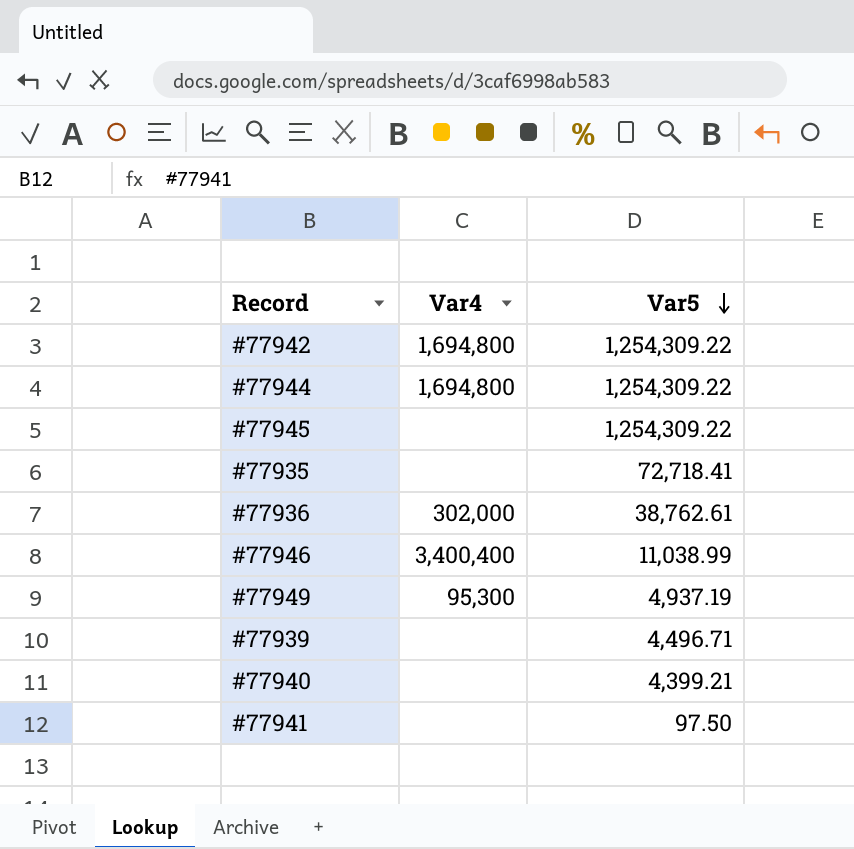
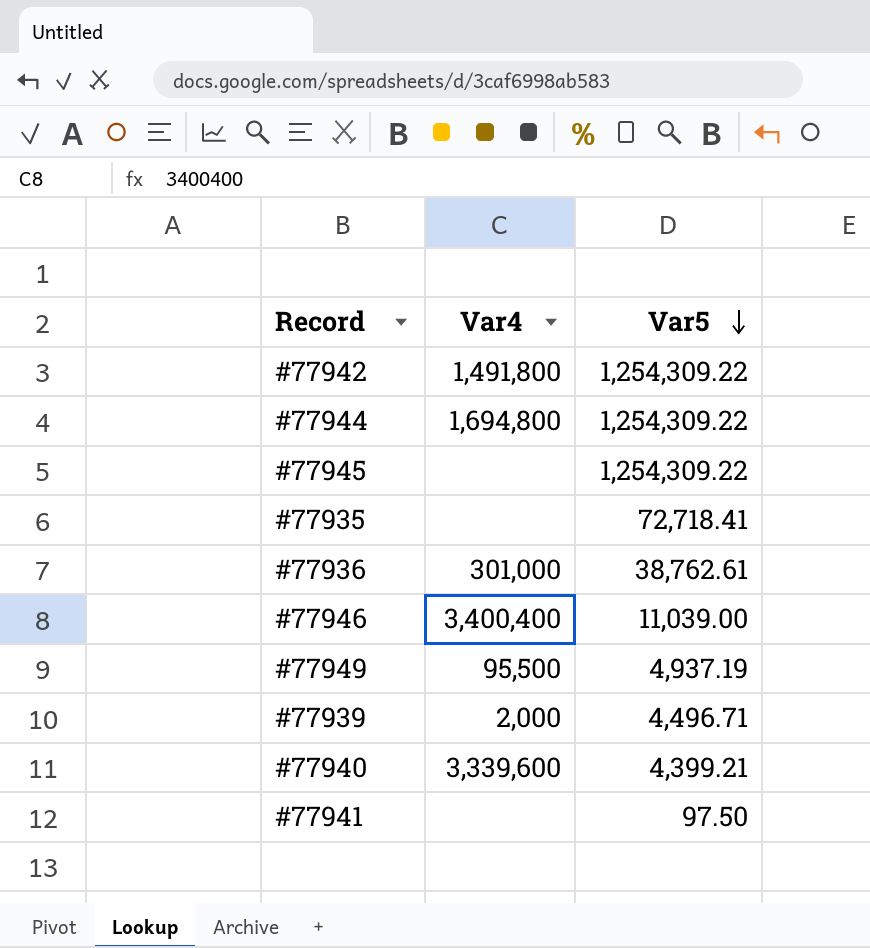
#77942 | Var4: 1,694,800 -> 1,491,800
#77936 | Var4: 302,000 -> 301,000
#77946 | Var5: 11,038.99 -> 11,039.00
#77949 | Var4: 95,300 -> 95,500
#77939 | Var4: none -> 2,000
#77940 | Var4: none -> 3,339,600

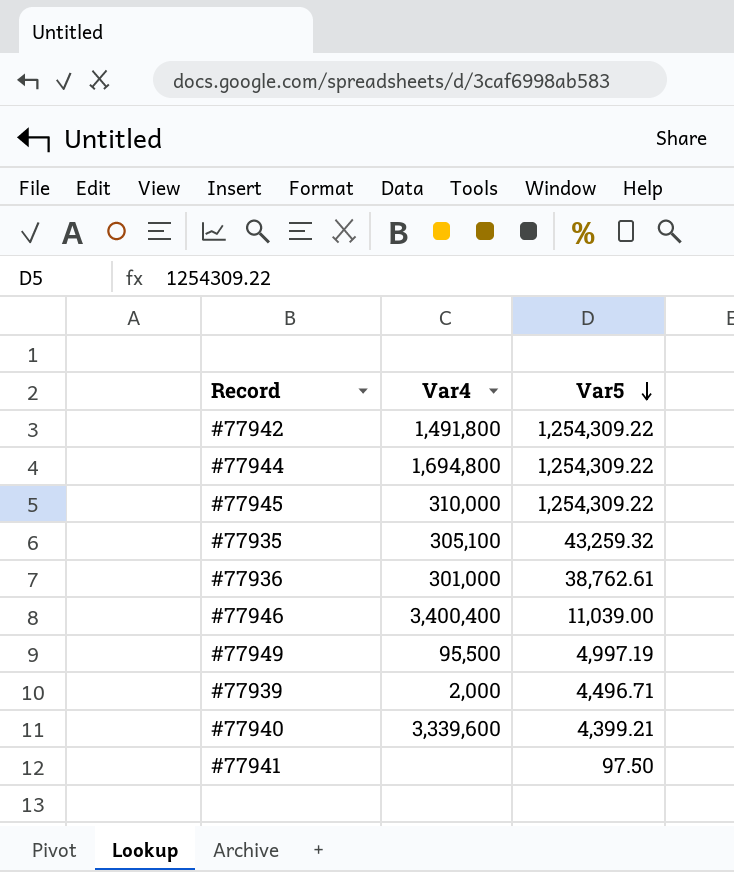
#77945 | Var4: none -> 310,000
#77935 | Var4: none -> 305,100
#77935 | Var5: 72,718.41 -> 43,259.32
#77949 | Var5: 4,937.19 -> 4,997.19

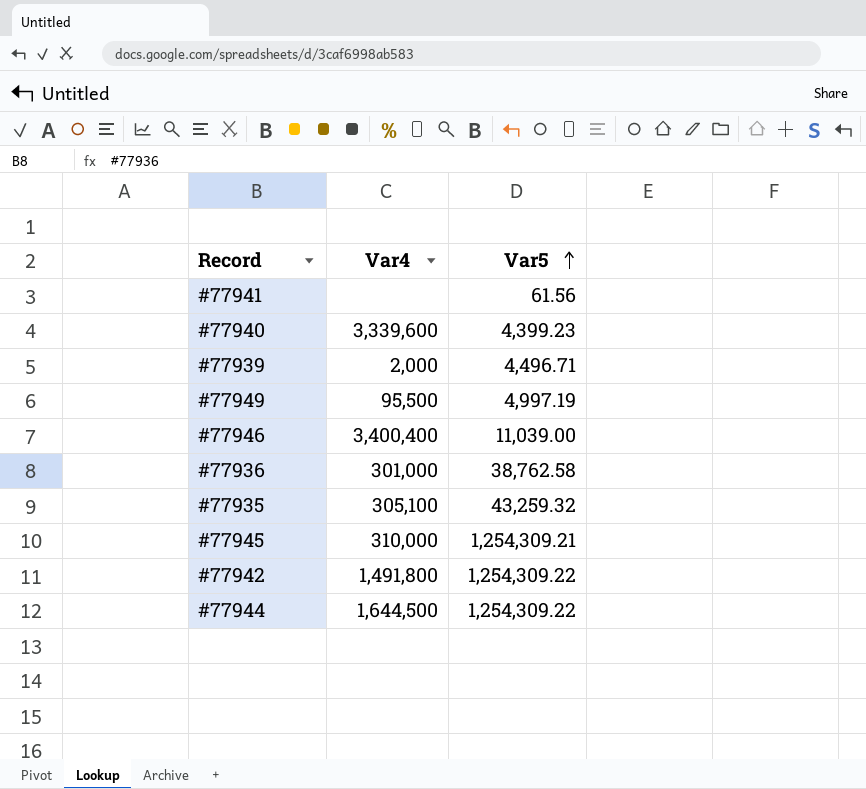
row order: Var5 descending -> Var5 ascending
#77941 | Var5: 97.50 -> 61.56
#77940 | Var5: 4,399.21 -> 4,399.23
#77936 | Var5: 38,762.61 -> 38,762.58
#77945 | Var5: 1,254,309.22 -> 1,254,309.21
#77944 | Var4: 1,694,800 -> 1,644,500

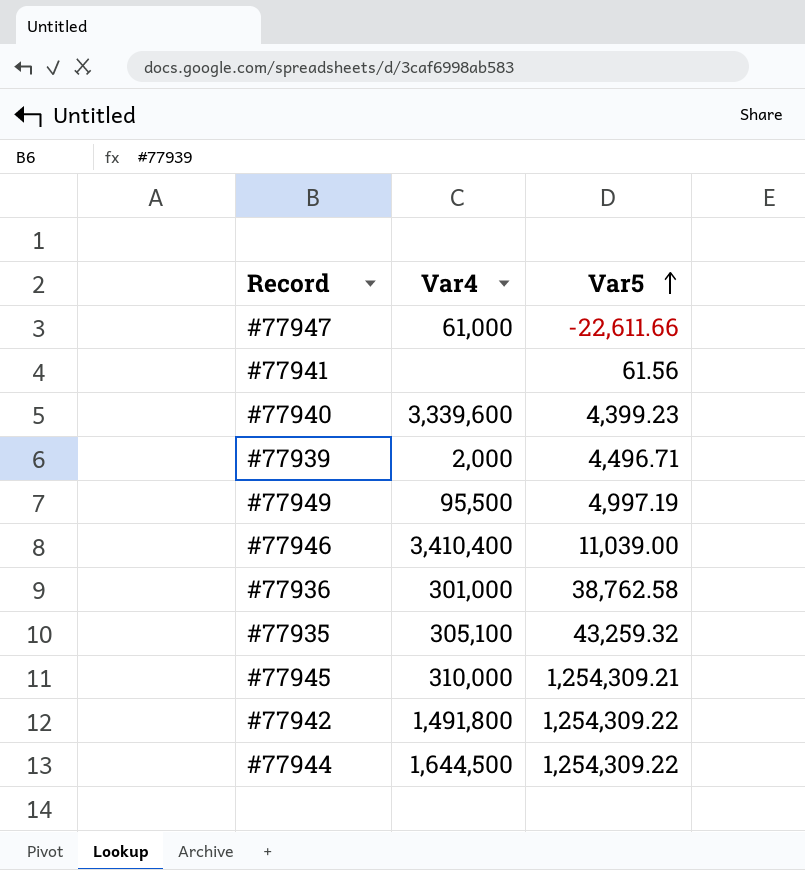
row #77947: none -> 61,000 | -22,611.66
#77946 | Var4: 3,400,400 -> 3,410,400

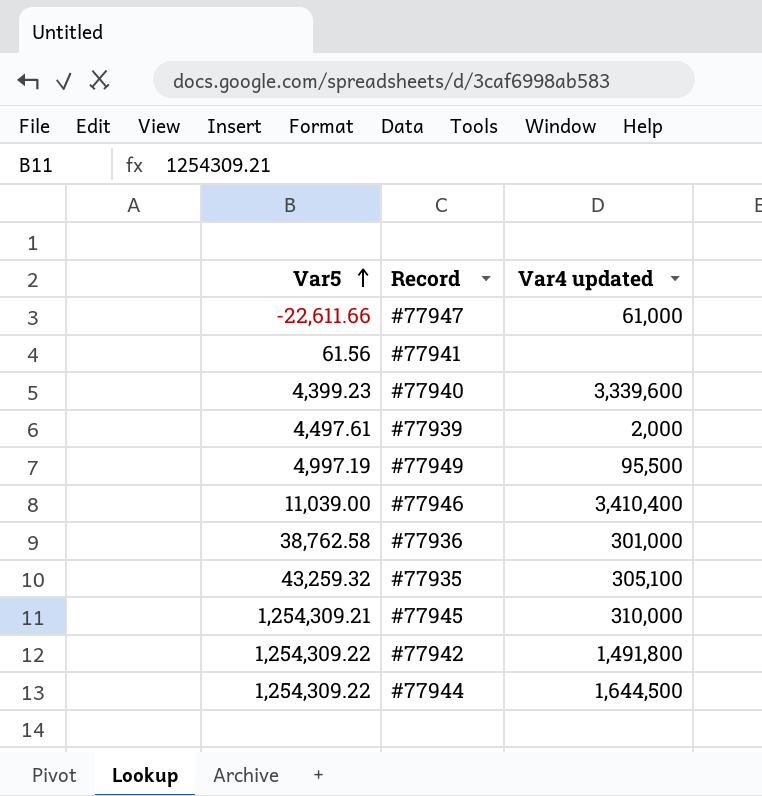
column Var5 | position: 3 -> 1
column name: Var4 -> Var4 updated
#77939 | Var5: 4,496.71 -> 4,497.61

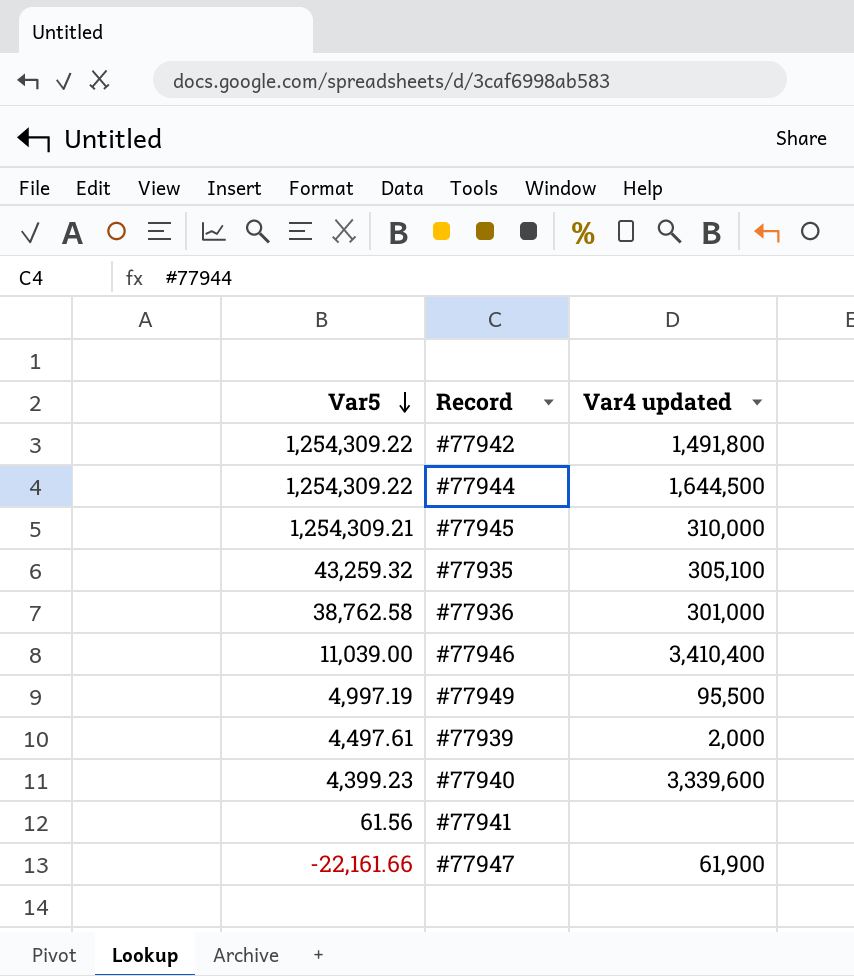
row order: Var5 ascending -> Var5 descending
#77947 | Var5: -22,611.66 -> -22,161.66
#77947 | Var4 updated: 61,000 -> 61,900

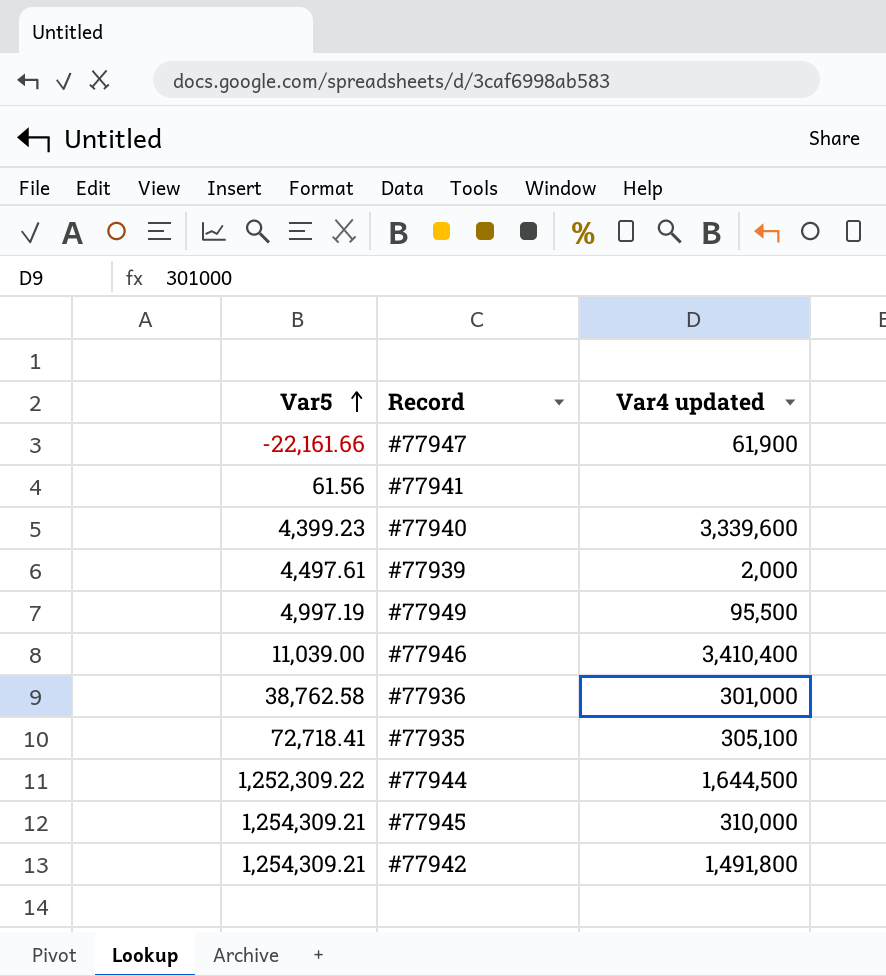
row order: Var5 descending -> Var5 ascending
#77935 | Var5: 43,259.32 -> 72,718.41
#77944 | Var5: 1,254,309.22 -> 1,252,309.22
#77942 | Var5: 1,254,309.22 -> 1,254,309.21

